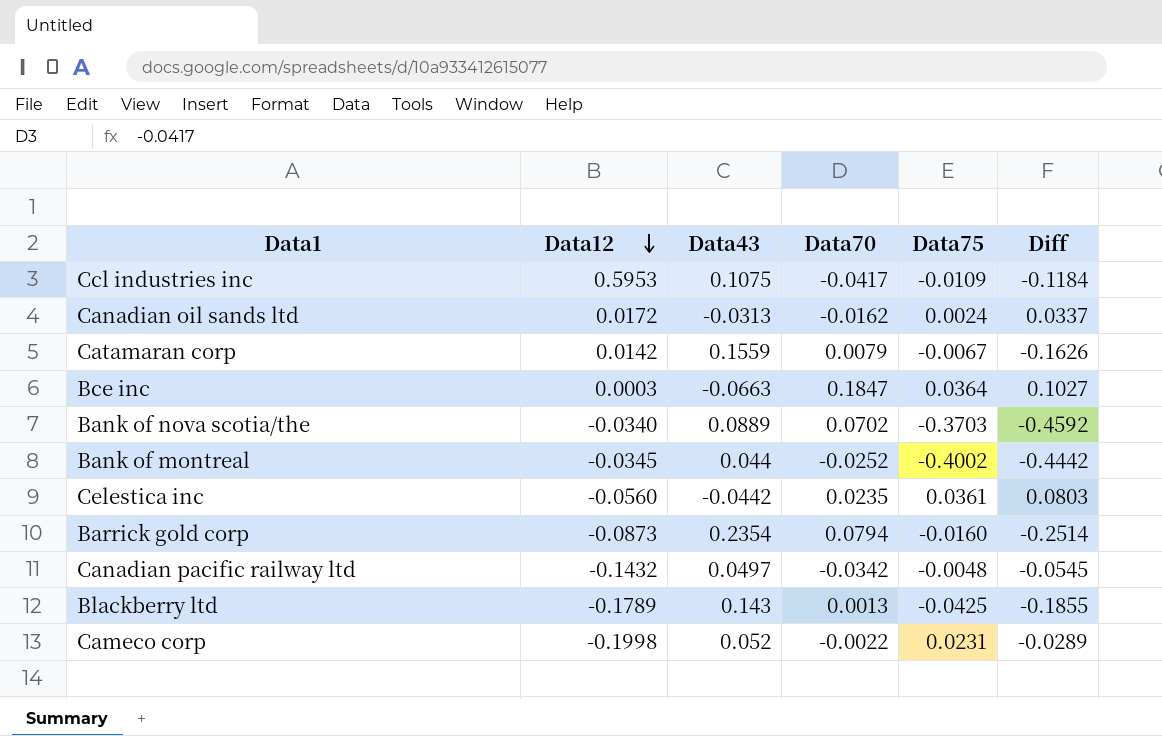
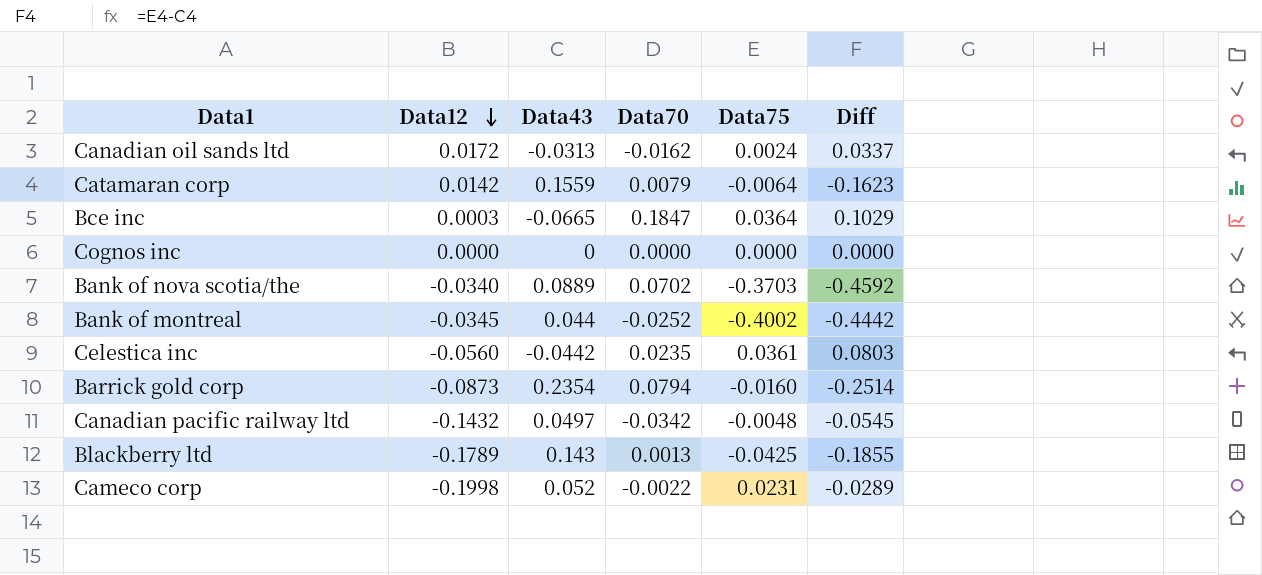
row Ccl industries inc: 0.5953 | 0.1075 | -0.0417 | -0.0109 | -0.1184 -> none
Catamaran corp | Data75: -0.0067 -> -0.0064
Catamaran corp | Diff: -0.1626 -> -0.1623
Bce inc | Data43: -0.0663 -> -0.0665
Bce inc | Diff: 0.1027 -> 0.1029
row Cognos inc: none -> 0.0000 | 0 | 0.0000 | 0.0000 | 0.0000

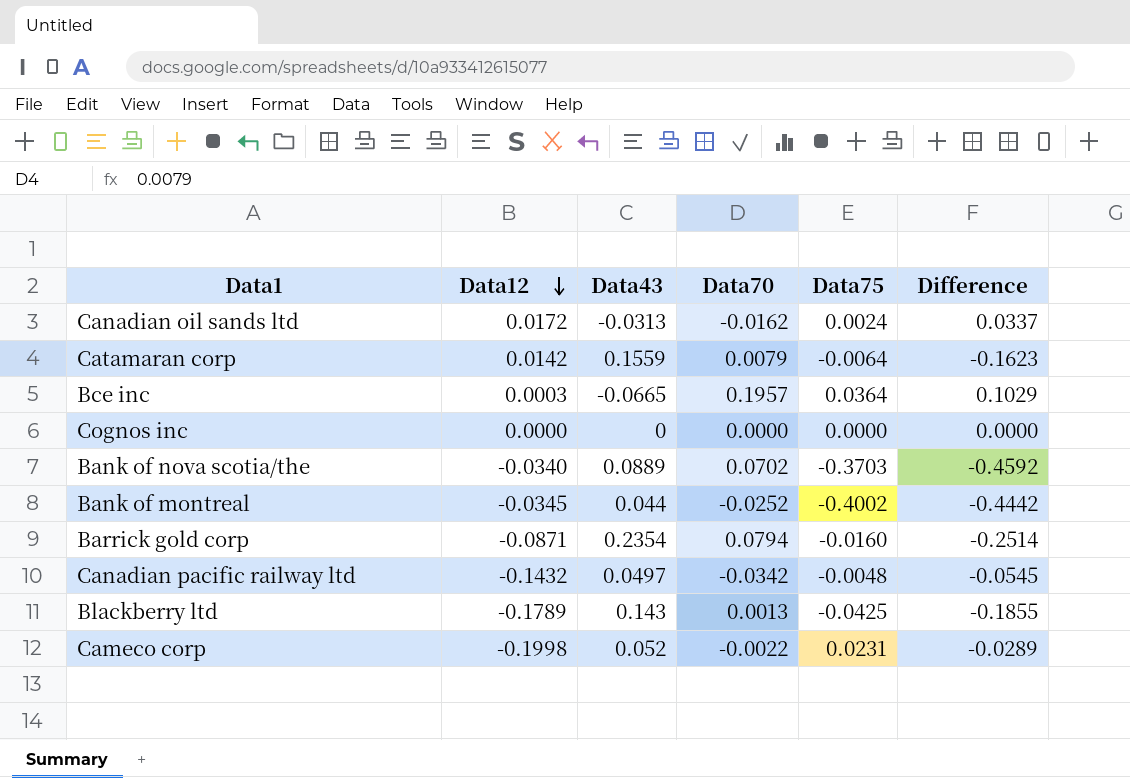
column name: Diff -> Difference
row Celestica inc: -0.0560 | -0.0442 | 0.0235 | 0.0361 | 0.0803 -> none
Bce inc | Data70: 0.1847 -> 0.1957
Barrick gold corp | Data12: -0.0873 -> -0.0871

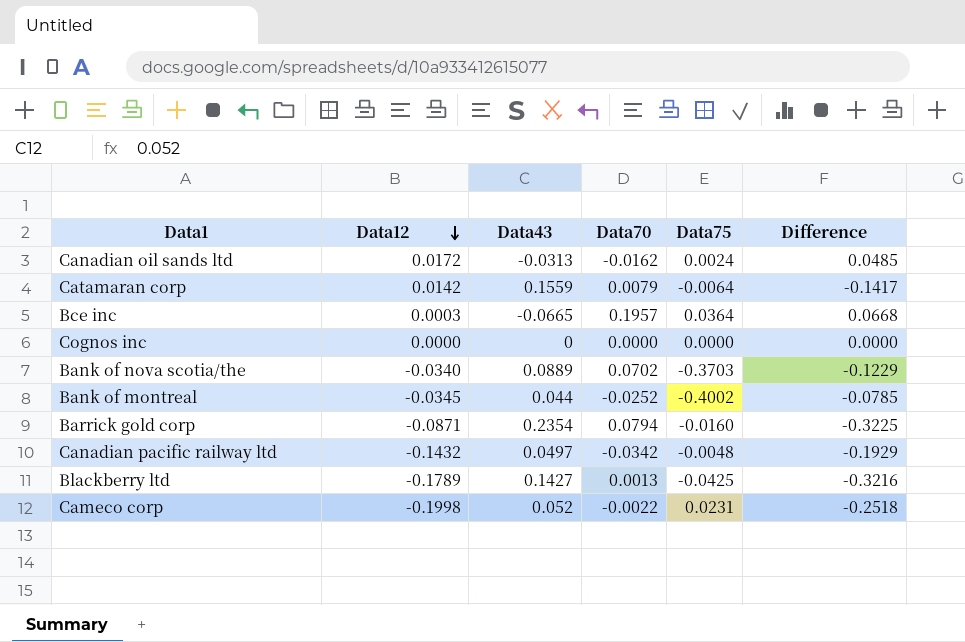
column Difference | formula: [Data75] - [Data43] -> [Data12] - [Data43]
Blackberry ltd | Data43: 0.143 -> 0.1427

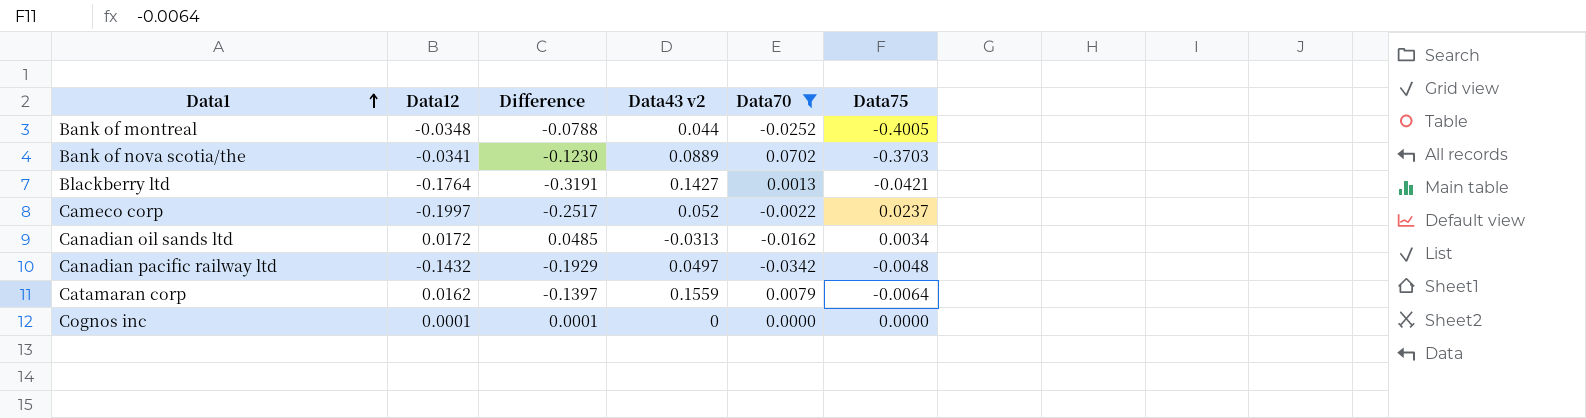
filter: none -> Data70 <= 0.0702
row order: Data12 descending -> Data1 ascending
column Difference | position: 6 -> 3
column name: Data43 -> Data43 v2
Bank of montreal | Data12: -0.0345 -> -0.0348
Bank of montreal | Difference: -0.0785 -> -0.0788
Bank of montreal | Data75: -0.4002 -> -0.4005
Bank of nova scotia/the | Data12: -0.0340 -> -0.0341
Bank of nova scotia/the | Difference: -0.1229 -> -0.1230
Blackberry ltd | Data12: -0.1789 -> -0.1764
Blackberry ltd | Difference: -0.3216 -> -0.3191
Blackberry ltd | Data75: -0.0425 -> -0.0421
Cameco corp | Data12: -0.1998 -> -0.1997
Cameco corp | Difference: -0.2518 -> -0.2517
Cameco corp | Data75: 0.0231 -> 0.0237
Canadian oil sands ltd | Data75: 0.0024 -> 0.0034
Catamaran corp | Data12: 0.0142 -> 0.0162
Catamaran corp | Difference: -0.1417 -> -0.1397
Cognos inc | Data12: 0.0000 -> 0.0001
Cognos inc | Difference: 0.0000 -> 0.0001

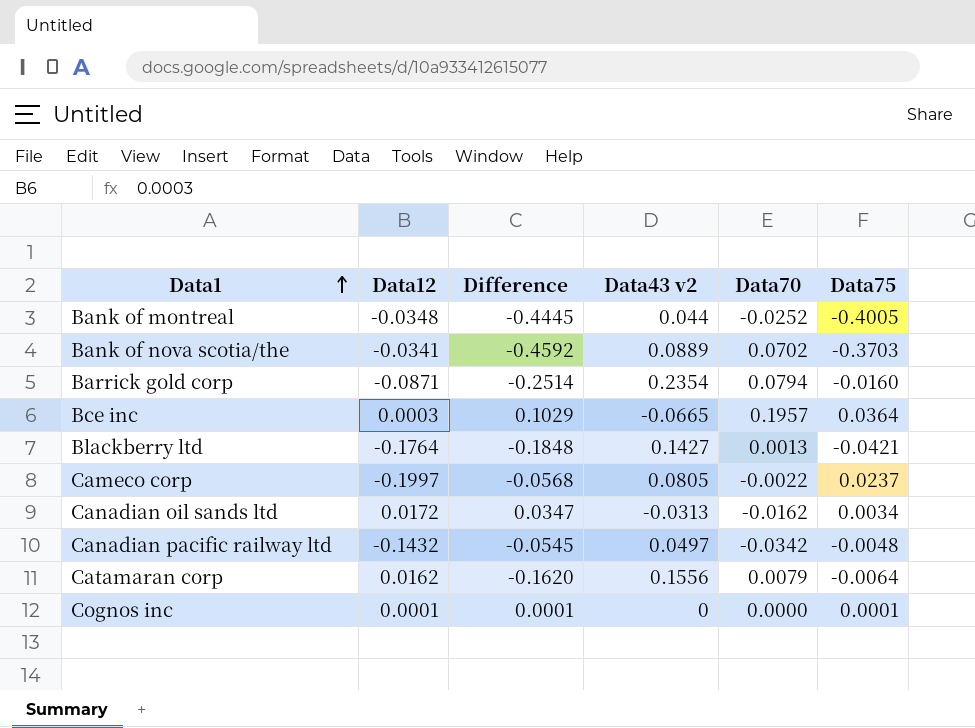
filter: Data70 <= 0.0702 -> none
column Difference | formula: [Data12] - [Data43 v2] -> [Data75] - [Data43 v2]
Cameco corp | Data43 v2: 0.052 -> 0.0805
Catamaran corp | Data43 v2: 0.1559 -> 0.1556
Cognos inc | Data75: 0.0000 -> 0.0001

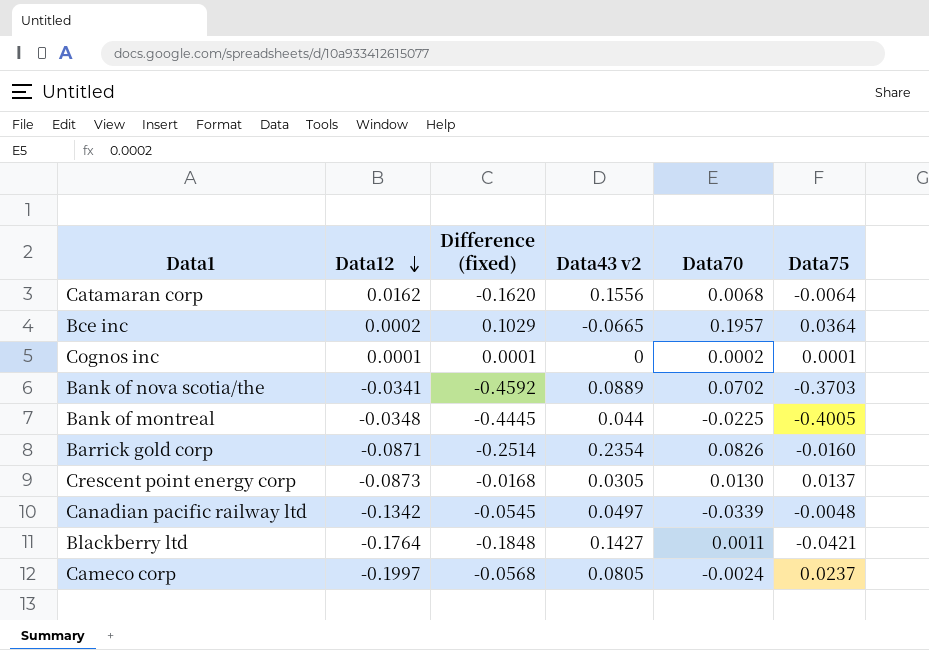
row order: Data1 ascending -> Data12 descending
column name: Difference -> Difference (fixed)
row Canadian oil sands ltd: 0.0172 | 0.0347 | -0.0313 | -0.0162 | 0.0034 -> none
Catamaran corp | Data70: 0.0079 -> 0.0068
Bce inc | Data12: 0.0003 -> 0.0002
Cognos inc | Data70: 0.0000 -> 0.0002
Bank of montreal | Data70: -0.0252 -> -0.0225
Barrick gold corp | Data70: 0.0794 -> 0.0826
row Crescent point energy corp: none -> -0.0873 | -0.0168 | 0.0305 | 0.0130 | 0.0137
Canadian pacific railway ltd | Data12: -0.1432 -> -0.1342
Canadian pacific railway ltd | Data70: -0.0342 -> -0.0339
Blackberry ltd | Data70: 0.0013 -> 0.0011
Cameco corp | Data70: -0.0022 -> -0.0024

